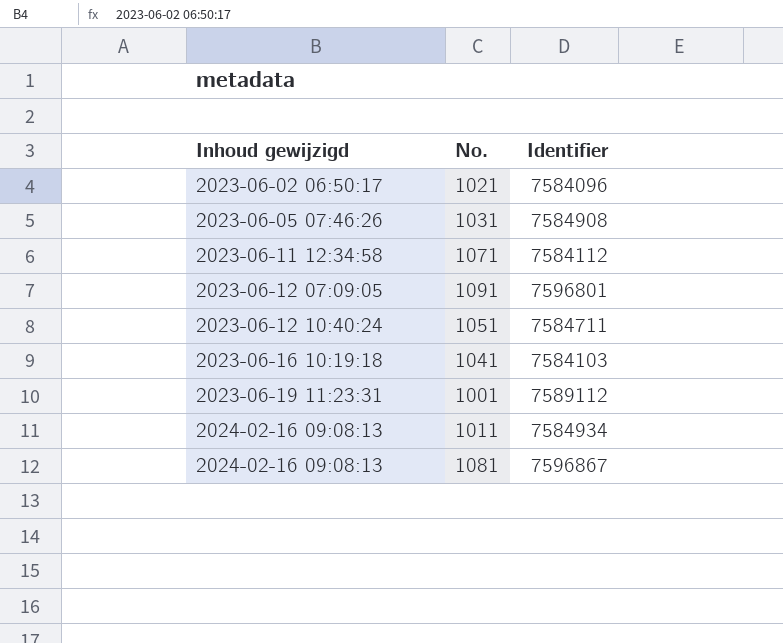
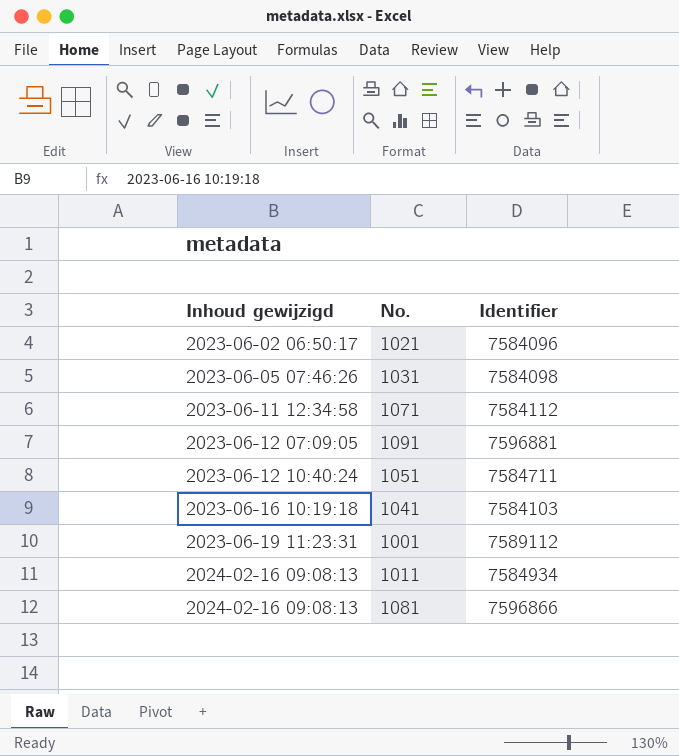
1031 | Identifier: 7584908 -> 7584098
1091 | Identifier: 7596801 -> 7596881
1081 | Identifier: 7596867 -> 7596866

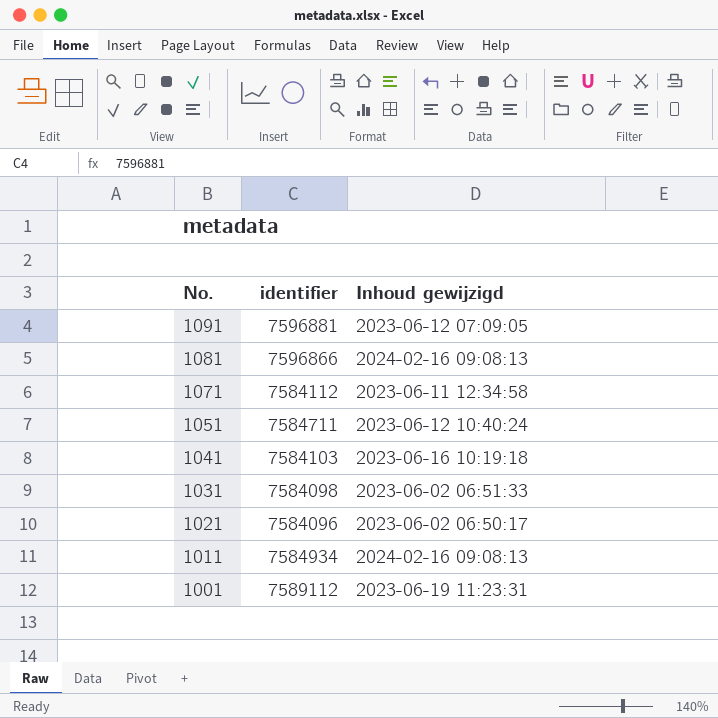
row order: Inhoud gewijzigd ascending -> No. descending
column name: Identifier -> identifier
column Inhoud gewijzigd | position: 1 -> 3
1031 | Inhoud gewijzigd: 2023-06-05 07:46:26 -> 2023-06-02 06:51:33

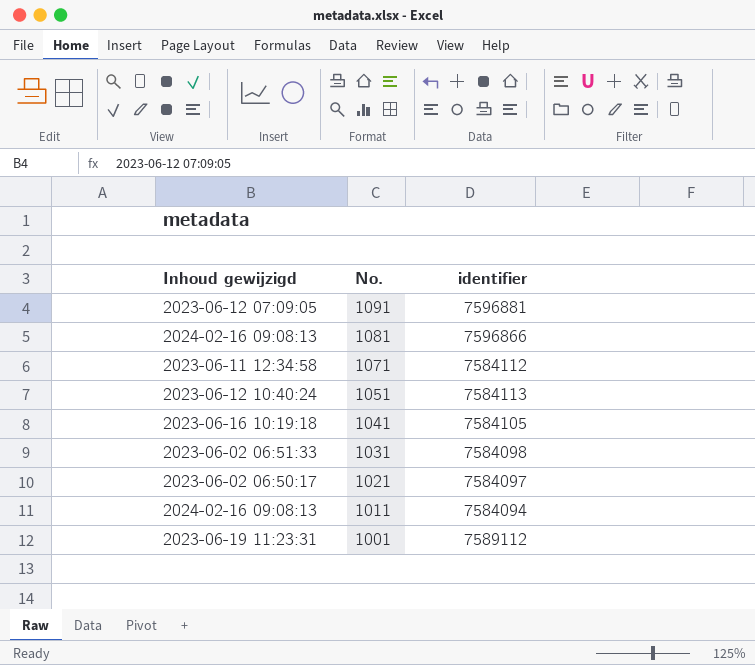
column Inhoud gewijzigd | position: 3 -> 1
1051 | identifier: 7584711 -> 7584113
1041 | identifier: 7584103 -> 7584105
1021 | identifier: 7584096 -> 7584097
1011 | identifier: 7584934 -> 7584094

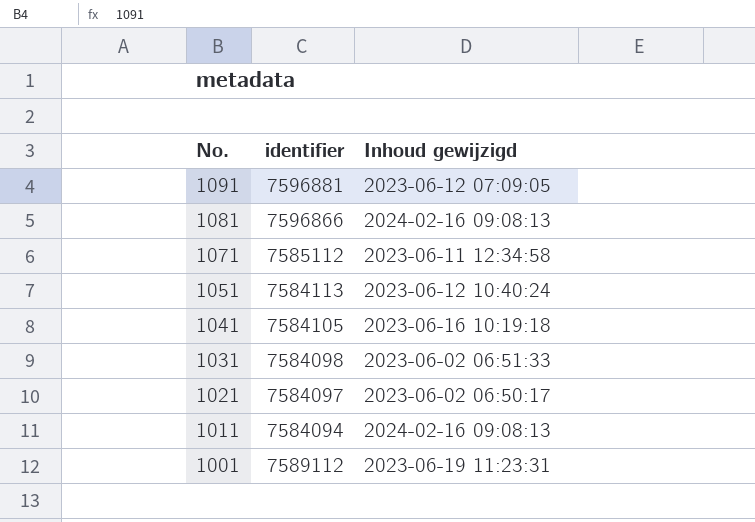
column Inhoud gewijzigd | position: 1 -> 3
1071 | identifier: 7584112 -> 7585112

